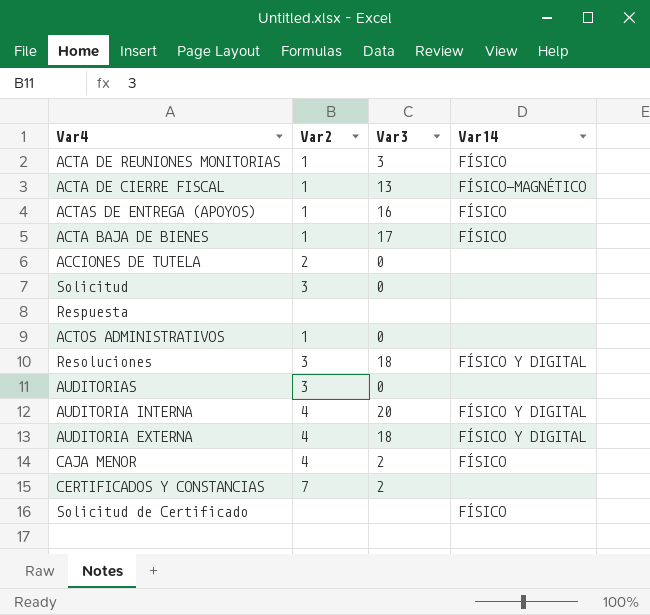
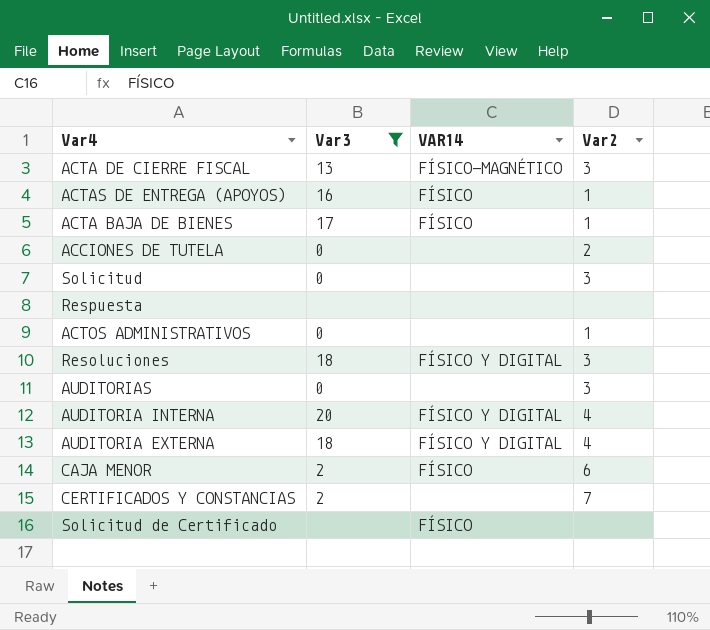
filter: none -> Var3 != 3
column name: Var14 -> VAR14
column Var2 | position: 2 -> 4
ACTA DE CIERRE FISCAL | Var2: 1 -> 3
CAJA MENOR | Var2: 4 -> 6

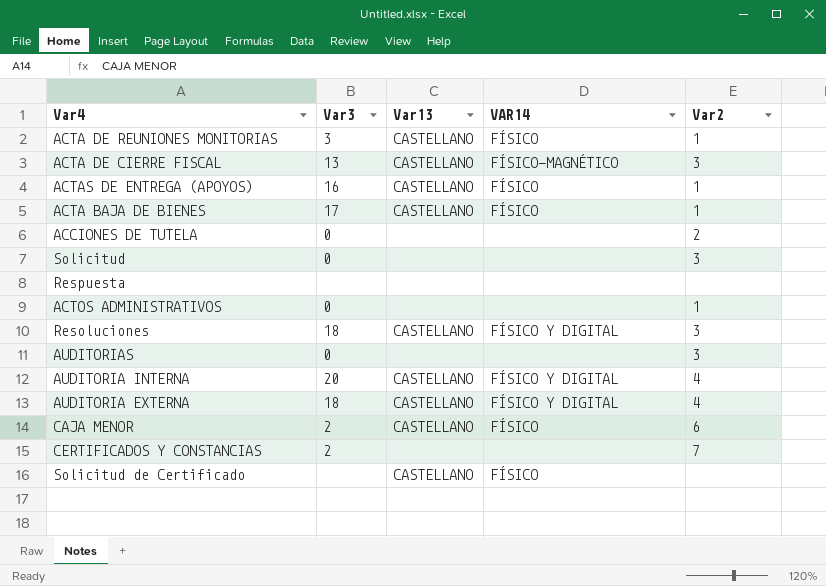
filter: Var3 != 3 -> none
column Var13 | position: none -> 3

